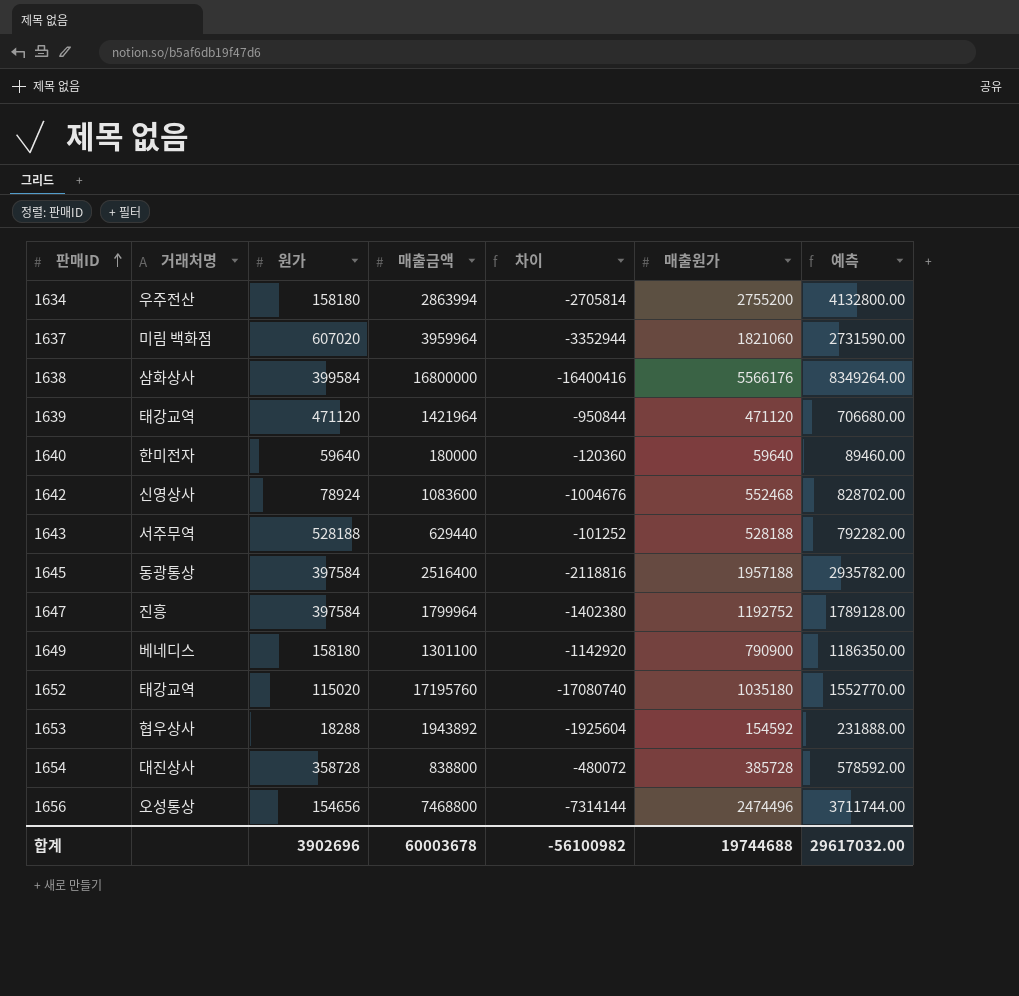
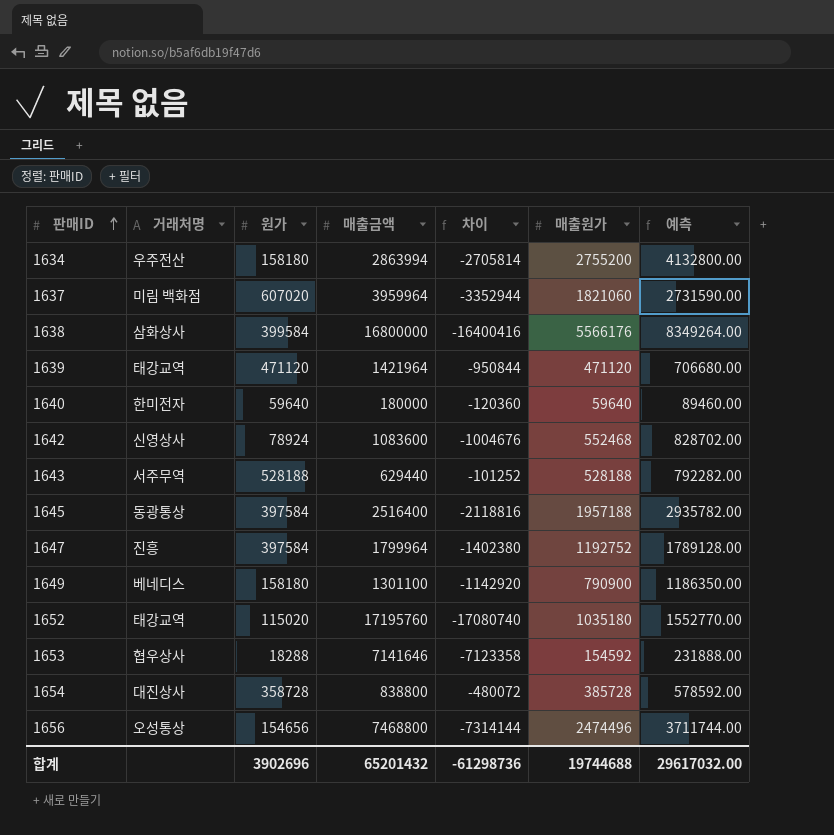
1653 | 매출금액: 1943892 -> 7141646
1653 | 차이: -1925604 -> -7123358
합계 | 매출금액: 60003678 -> 65201432
합계 | 차이: -56100982 -> -61298736

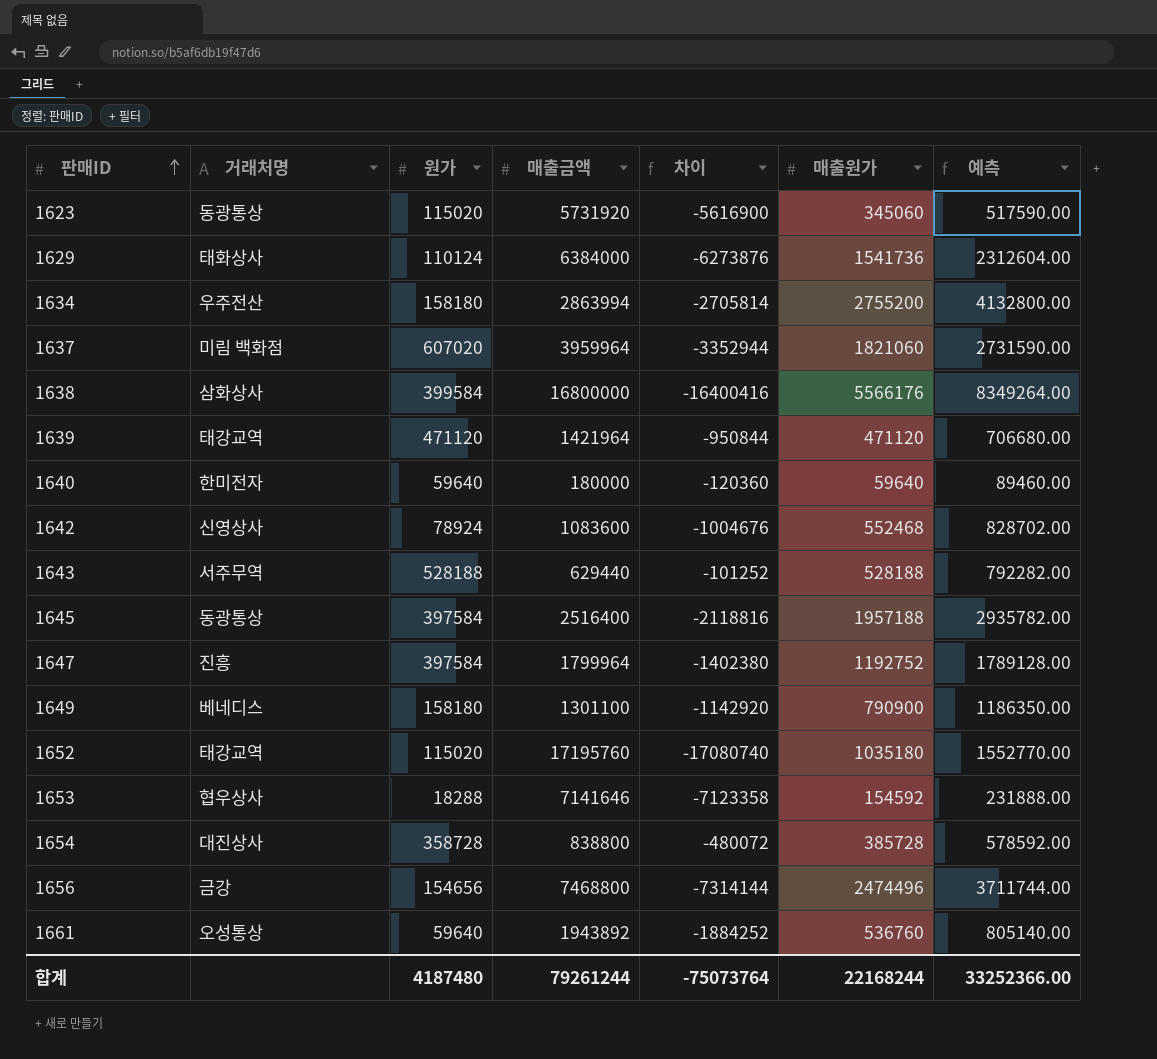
row 1623: none -> 동광통상 | 115020 | 5731920 | -5616900 | 345060 | 517590.00
row 1629: none -> 태화상사 | 110124 | 6384000 | -6273876 | 1541736 | 2312604.00
1656 | 거래처명: 오성통상 -> 금강
row 1661: none -> 오성통상 | 59640 | 1943892 | -1884252 | 536760 | 805140.00
합계 | 원가: 3902696 -> 4187480
합계 | 매출금액: 65201432 -> 79261244
합계 | 차이: -61298736 -> -75073764
합계 | 매출원가: 19744688 -> 22168244
합계 | 예측: 29617032.00 -> 33252366.00

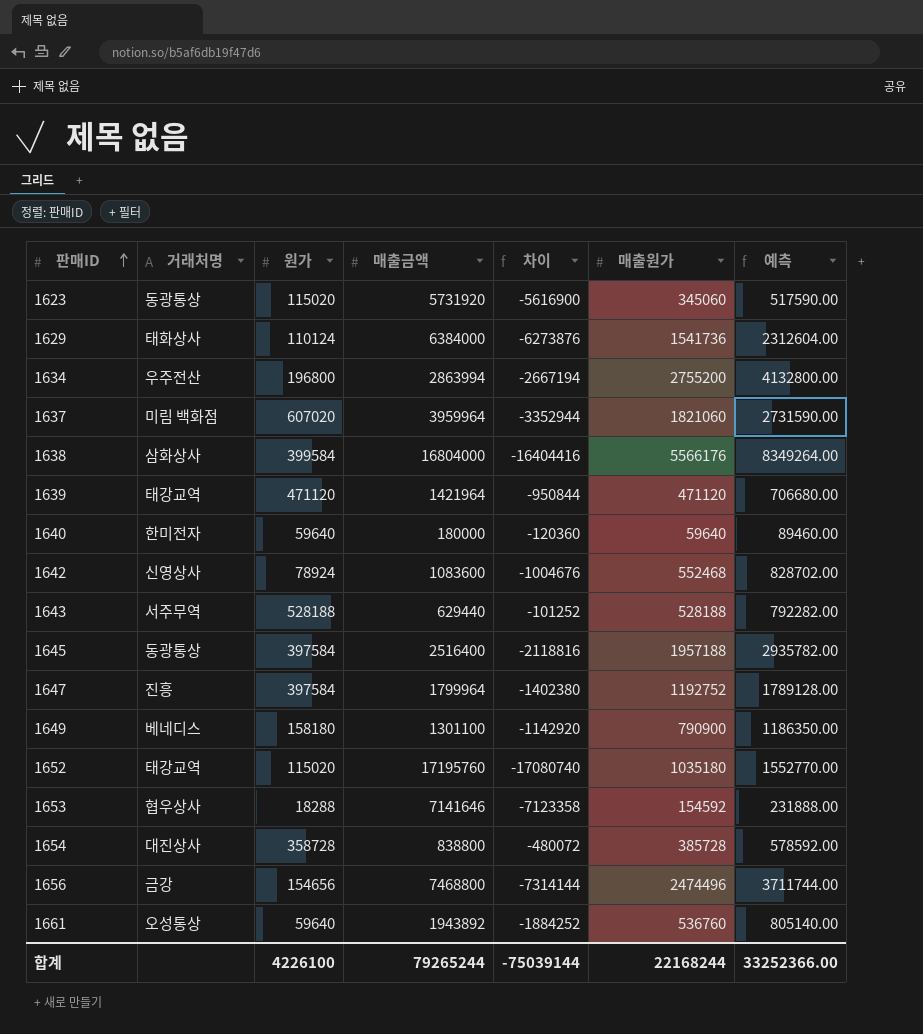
1634 | 원가: 158180 -> 196800
1634 | 차이: -2705814 -> -2667194
1638 | 매출금액: 16800000 -> 16804000
1638 | 차이: -16400416 -> -16404416
합계 | 원가: 4187480 -> 4226100
합계 | 매출금액: 79261244 -> 79265244
합계 | 차이: -75073764 -> -75039144

